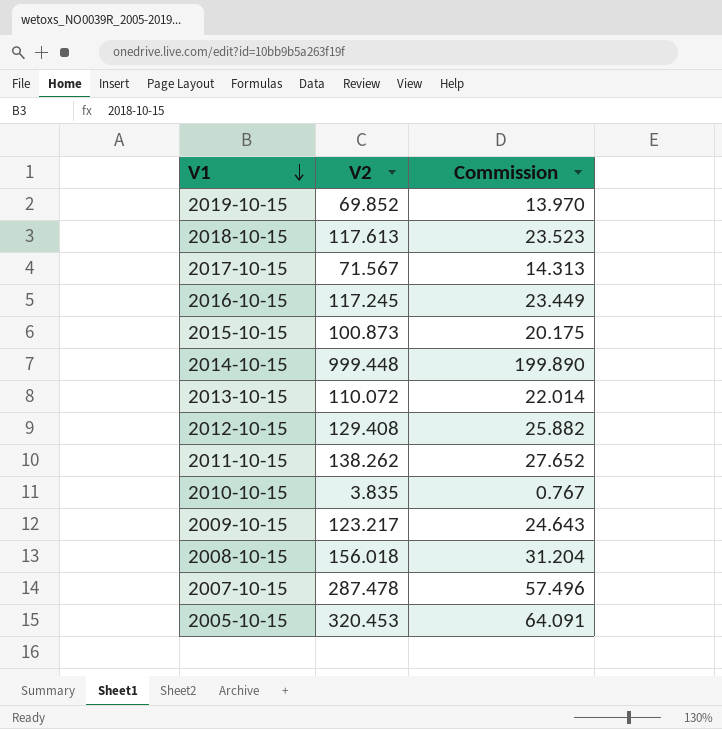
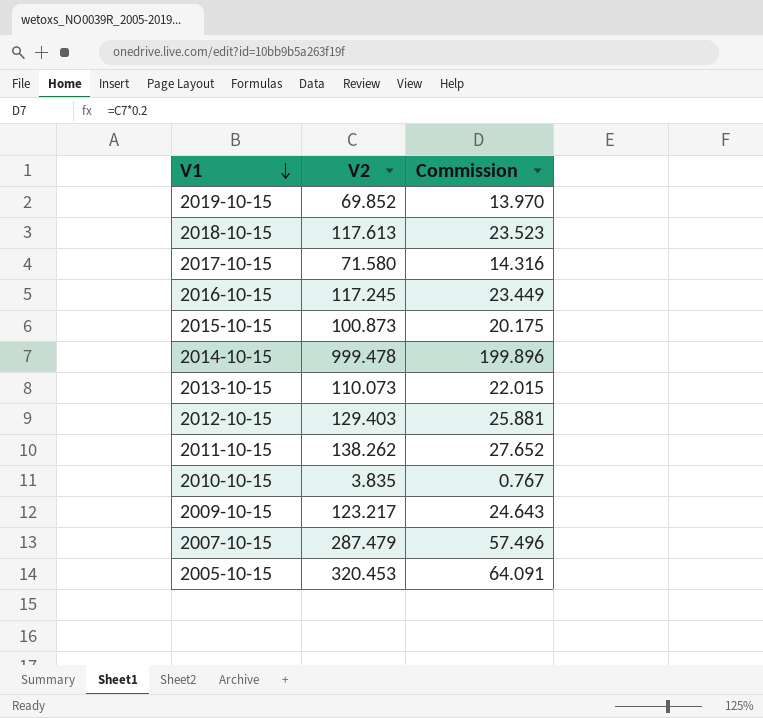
row 2008-10-15: 156.018 | 31.204 -> none
2017-10-15 | V2: 71.567 -> 71.580
2017-10-15 | Commission: 14.313 -> 14.316
2014-10-15 | V2: 999.448 -> 999.478
2014-10-15 | Commission: 199.890 -> 199.896
2013-10-15 | V2: 110.072 -> 110.073
2013-10-15 | Commission: 22.014 -> 22.015
2012-10-15 | V2: 129.408 -> 129.403
2012-10-15 | Commission: 25.882 -> 25.881
2007-10-15 | V2: 287.478 -> 287.479

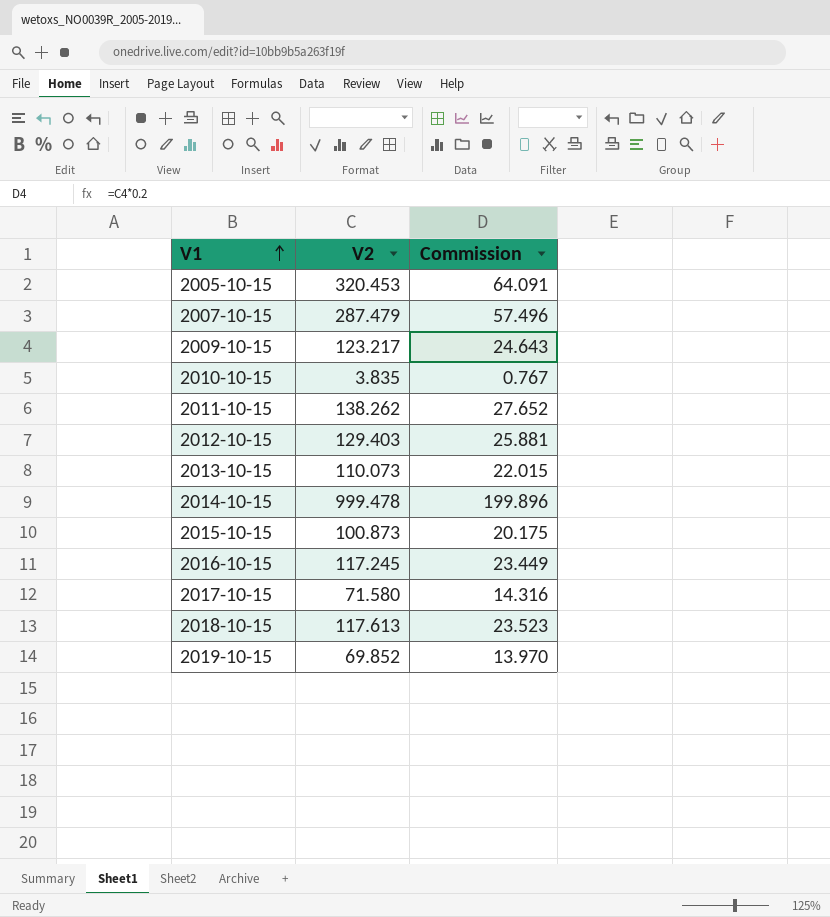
row order: V1 descending -> V1 ascending

